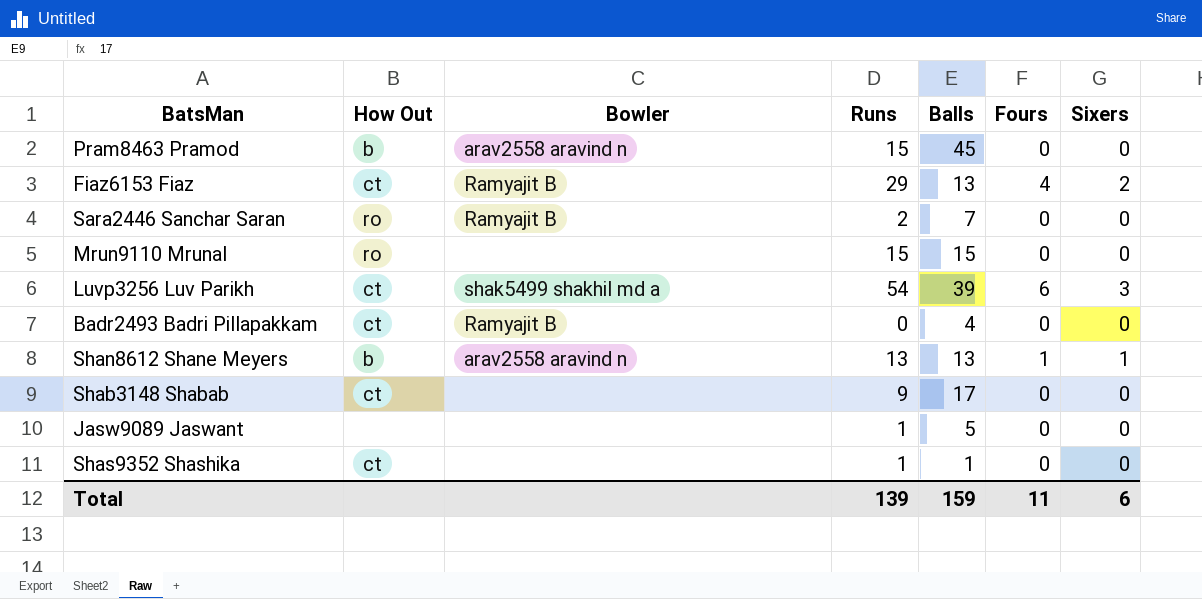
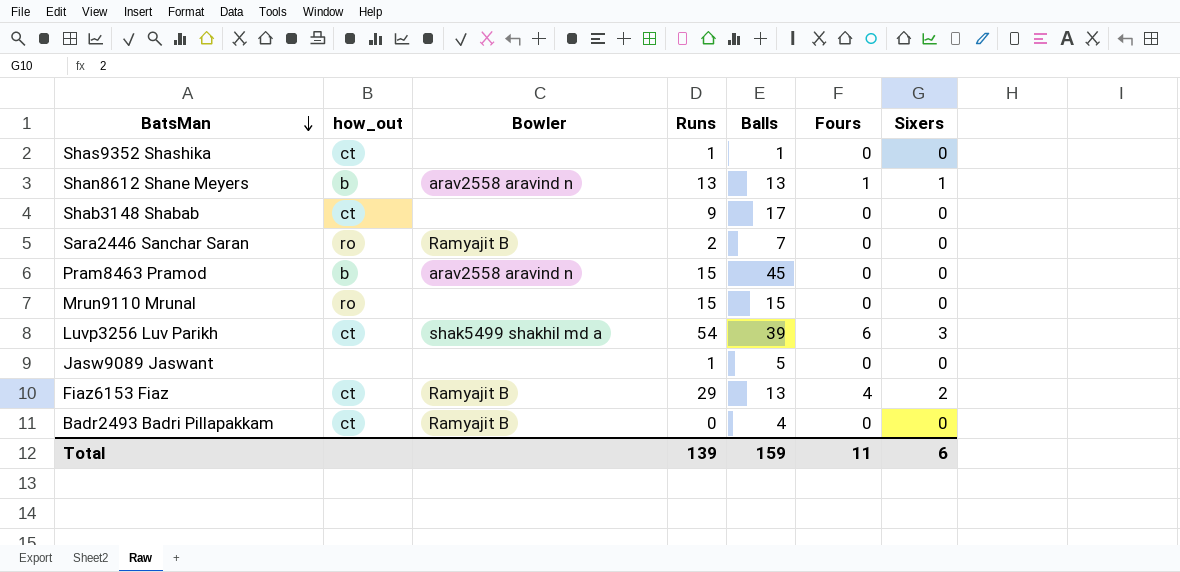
row order: none -> BatsMan descending
column name: How Out -> how_out

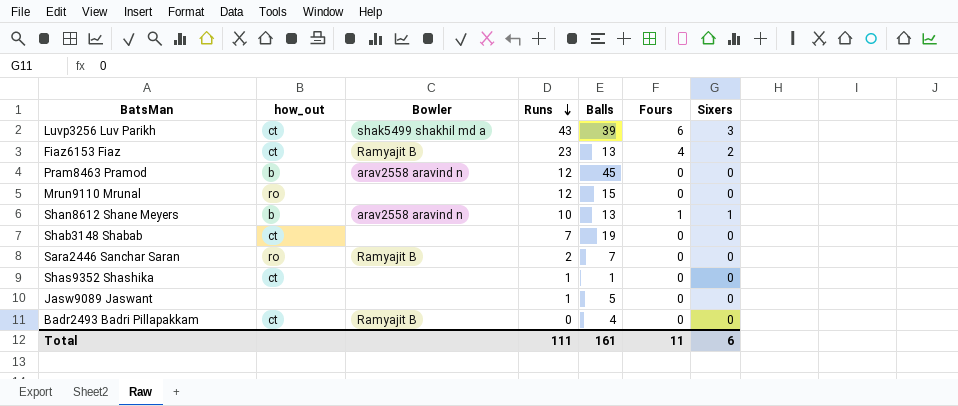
row order: BatsMan descending -> Runs descending
Luvp3256 Luv Parikh | Runs: 54 -> 43
Fiaz6153 Fiaz | Runs: 29 -> 23
Pram8463 Pramod | Runs: 15 -> 12
Mrun9110 Mrunal | Runs: 15 -> 12
Shan8612 Shane Meyers | Runs: 13 -> 10
Shab3148 Shabab | Runs: 9 -> 7
Shab3148 Shabab | Balls: 17 -> 19
Total | Runs: 139 -> 111
Total | Balls: 159 -> 161

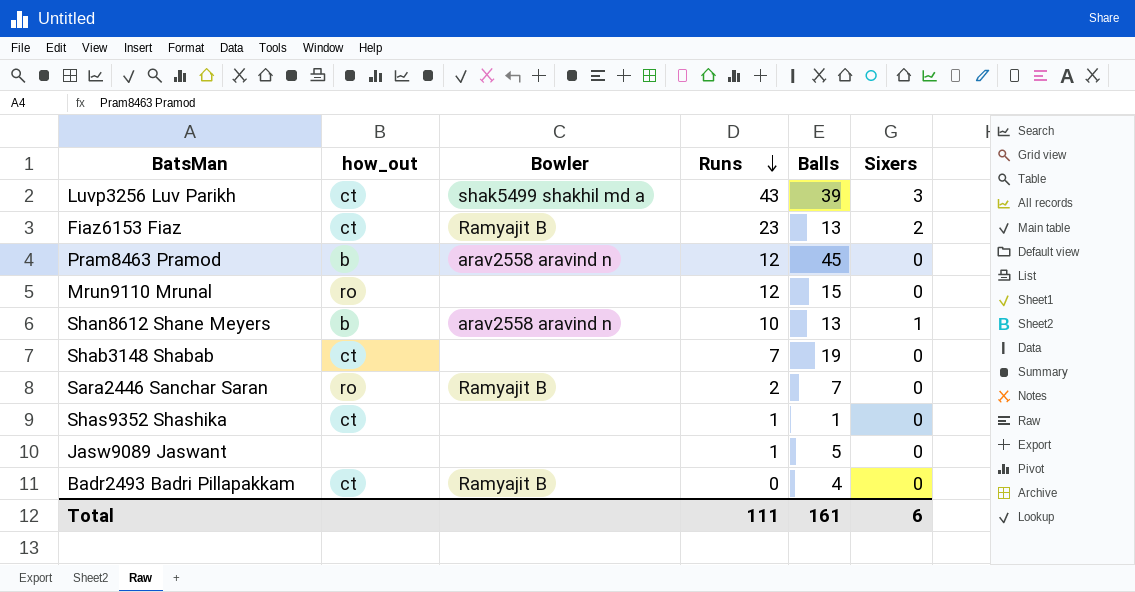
column Fours | position: 6 -> none

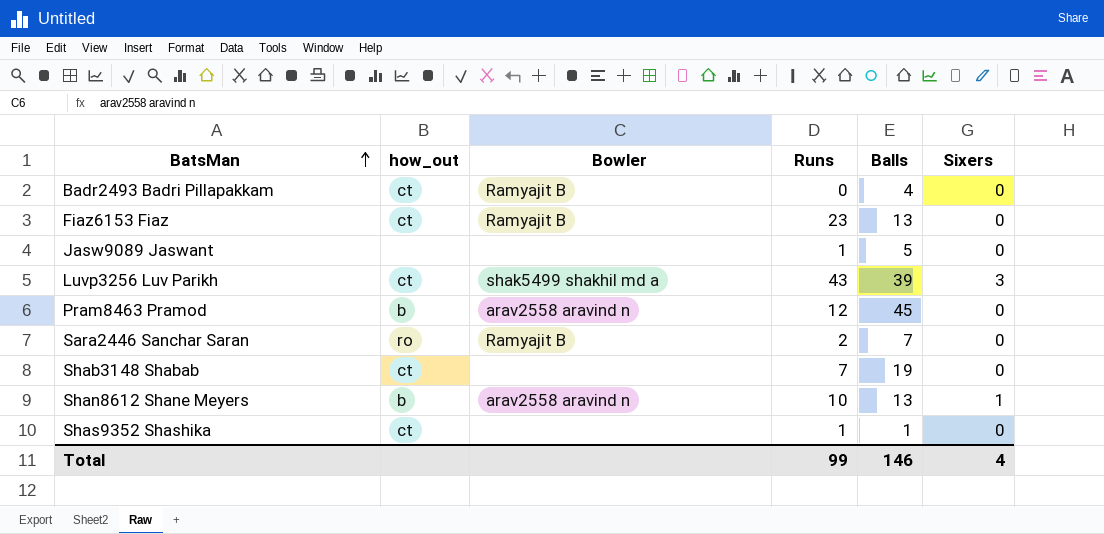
row order: Runs descending -> BatsMan ascending
row Mrun9110 Mrunal: ro | none | 12 | 15 | 0 -> none
Fiaz6153 Fiaz | Sixers: 2 -> 0
Total | Runs: 111 -> 99
Total | Balls: 161 -> 146
Total | Sixers: 6 -> 4

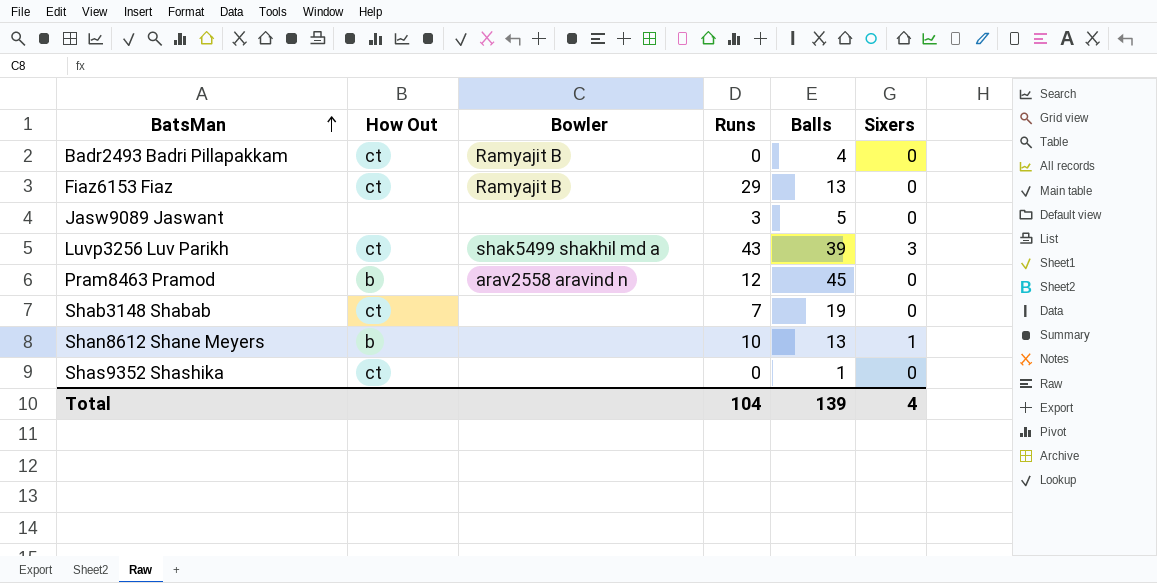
column name: how_out -> How Out
row Sara2446 Sanchar Saran: ro | Ramyajit B | 2 | 7 | 0 -> none
Fiaz6153 Fiaz | Runs: 23 -> 29
Jasw9089 Jaswant | Runs: 1 -> 3
Shan8612 Shane Meyers | Bowler: arav2558 aravind n -> none
Shas9352 Shashika | Runs: 1 -> 0
Total | Runs: 99 -> 104
Total | Balls: 146 -> 139

